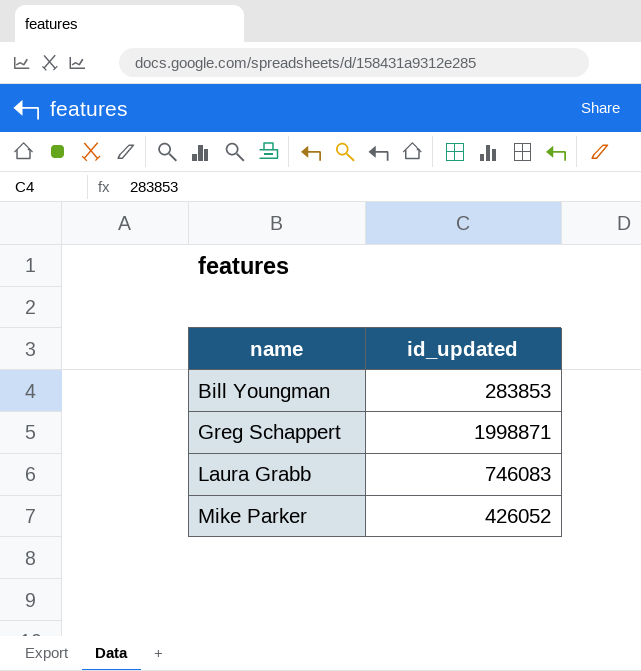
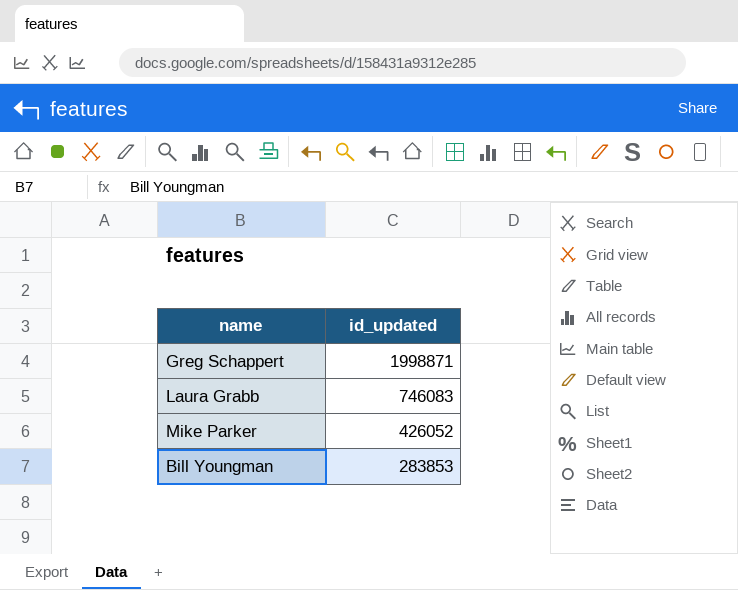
row order: name ascending -> id_updated descending

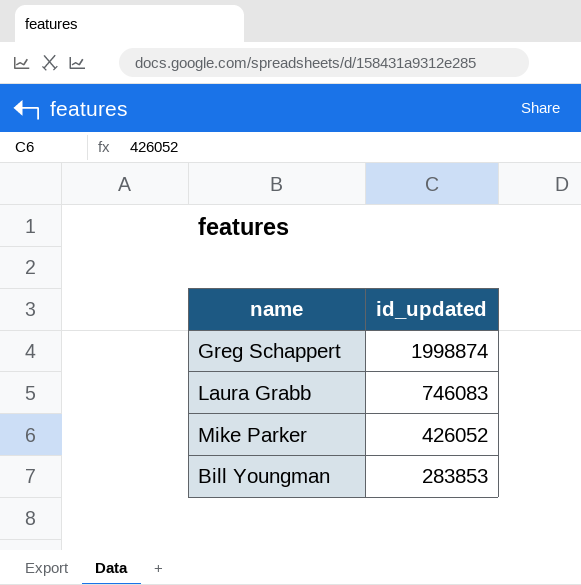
Greg Schappert | id_updated: 1998871 -> 1998874

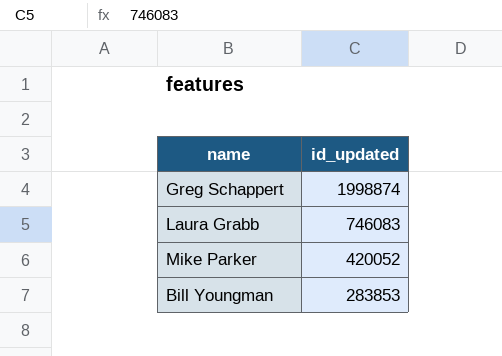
Mike Parker | id_updated: 426052 -> 420052

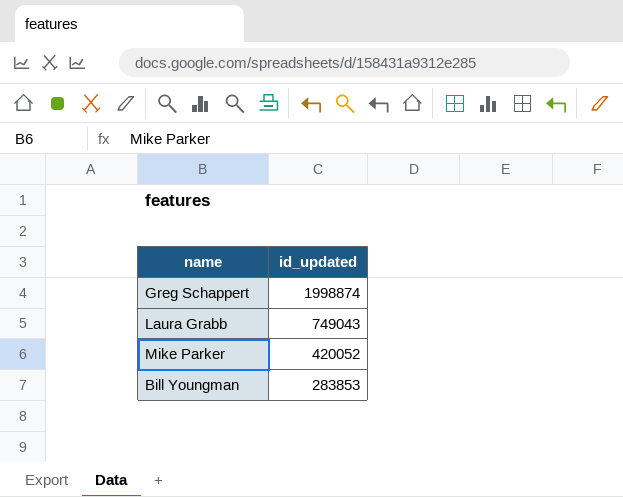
Laura Grabb | id_updated: 746083 -> 749043

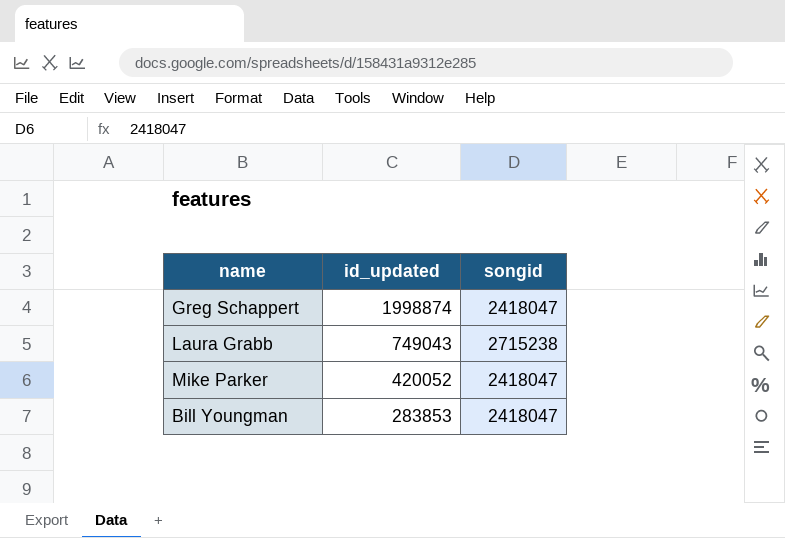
column songid | position: none -> 3

